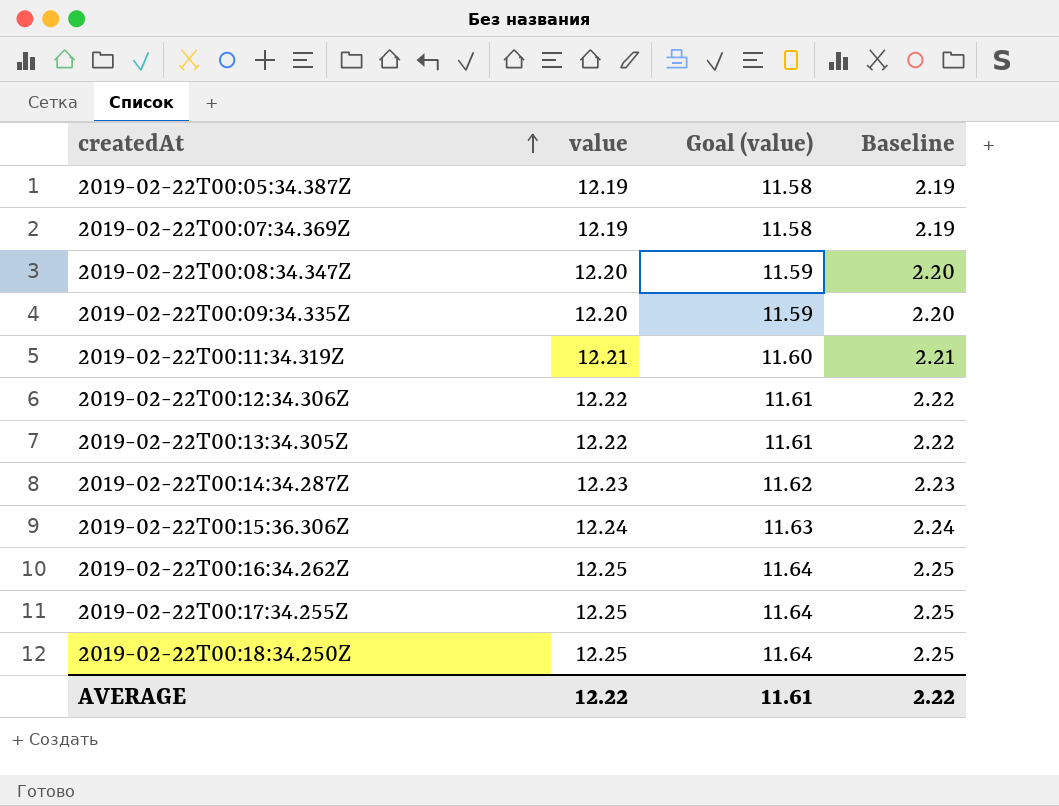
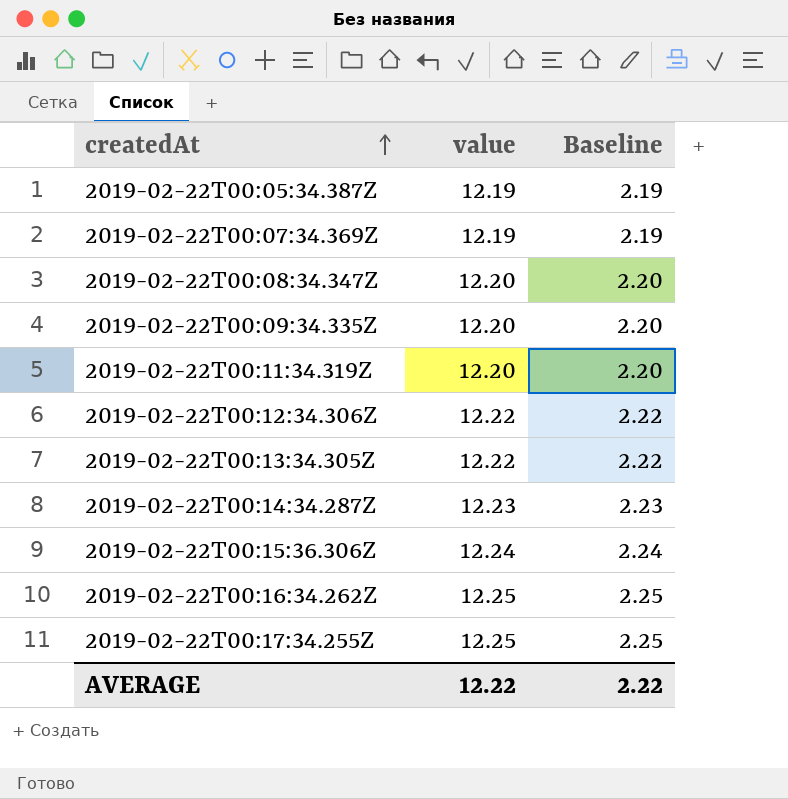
column Goal (value) | formula: [value] * 0.95 -> none
row 2019-02-22T00:18:34.250Z: 12.25 | 11.64 | 2.25 -> none
2019-02-22T00:11:34.319Z | value: 12.21 -> 12.20
2019-02-22T00:11:34.319Z | Baseline: 2.21 -> 2.20

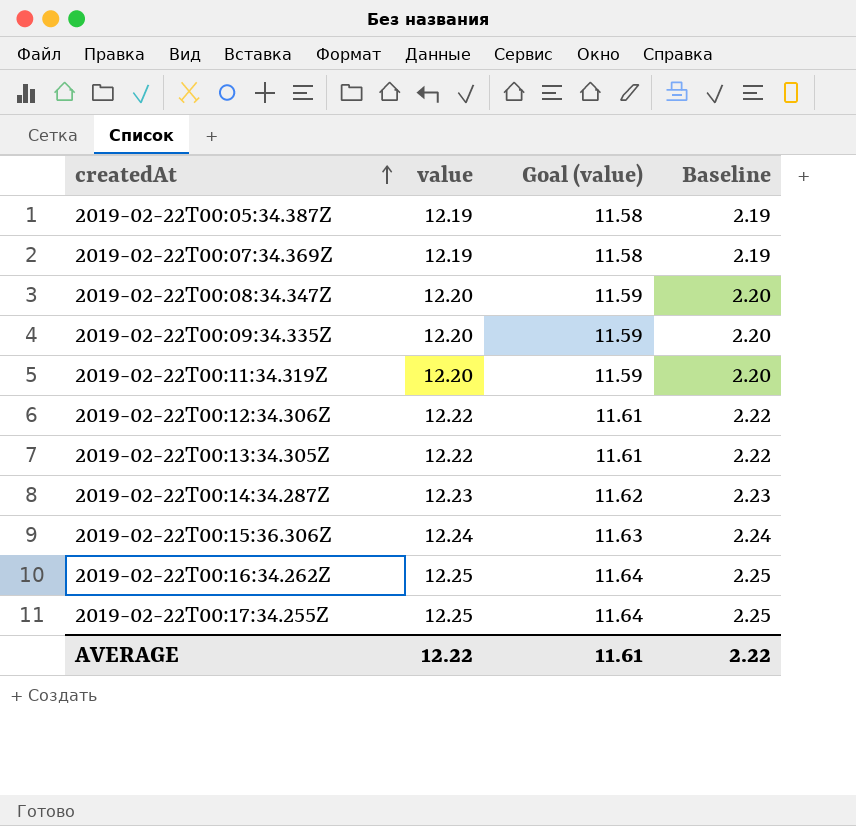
column Goal (value) | formula: none -> [value] * 0.95

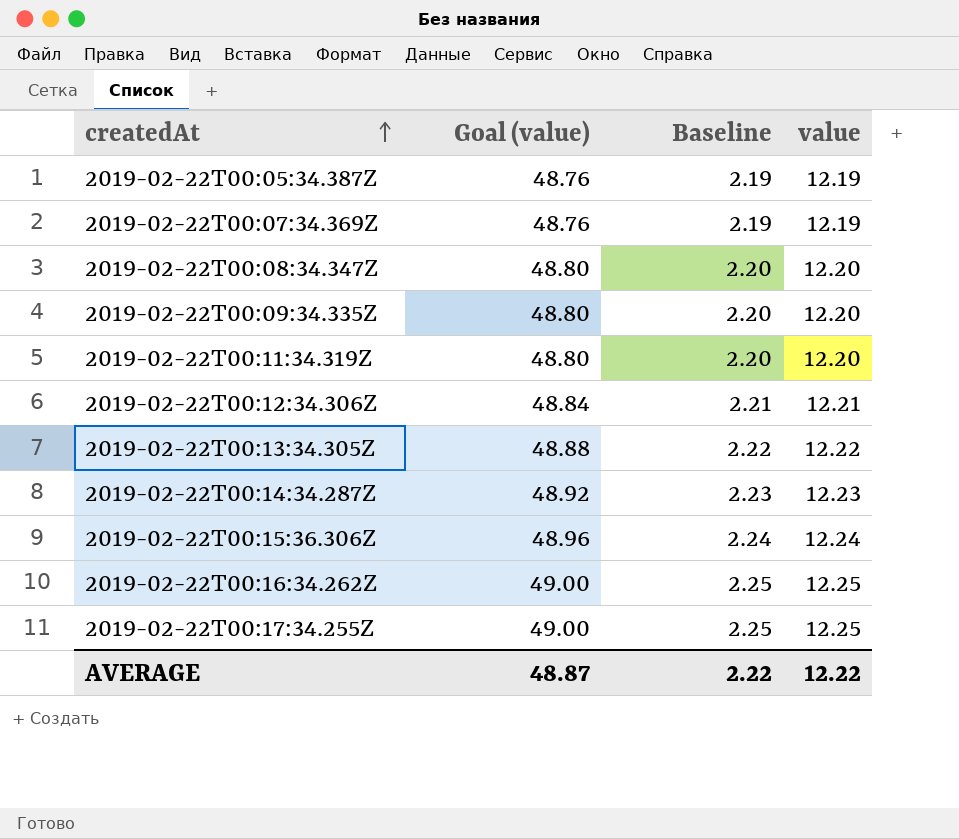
column Goal (value) | formula: [value] * 0.95 -> [value] * 4
column value | position: 2 -> 4
2019-02-22T00:12:34.306Z | Baseline: 2.22 -> 2.21
2019-02-22T00:12:34.306Z | value: 12.22 -> 12.21
AVERAGE | Goal (value): 11.61 -> 48.87

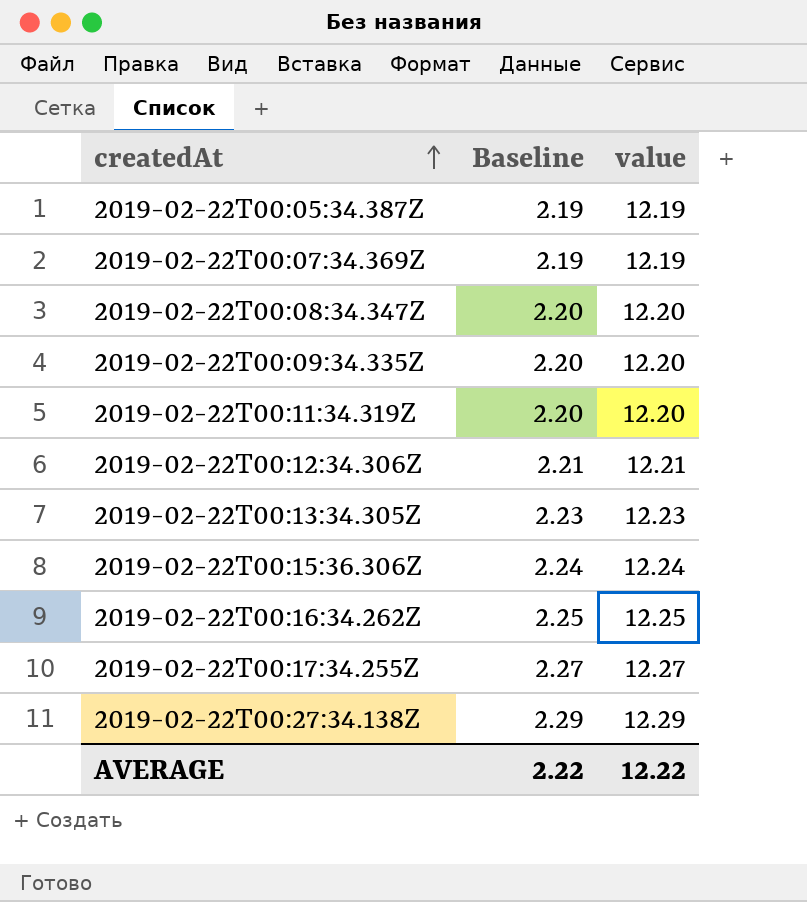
column Goal (value) | formula: [value] * 4 -> none
row 2019-02-22T00:14:34.287Z: 48.92 | 2.23 | 12.23 -> none
2019-02-22T00:13:34.305Z | Baseline: 2.22 -> 2.23
2019-02-22T00:13:34.305Z | value: 12.22 -> 12.23
2019-02-22T00:17:34.255Z | Baseline: 2.25 -> 2.27
2019-02-22T00:17:34.255Z | value: 12.25 -> 12.27
row 2019-02-22T00:27:34.138Z: none -> 2.29 | 12.29

